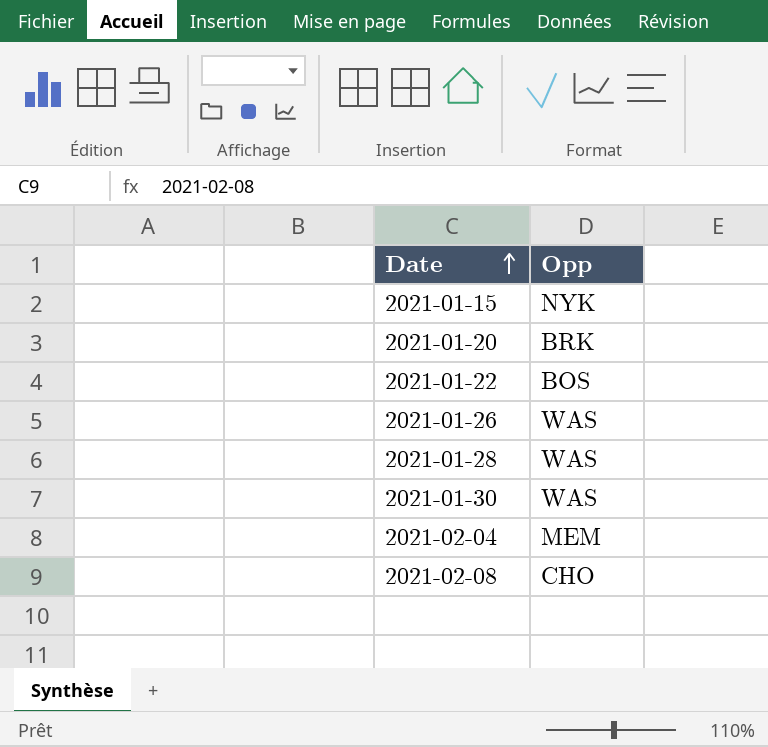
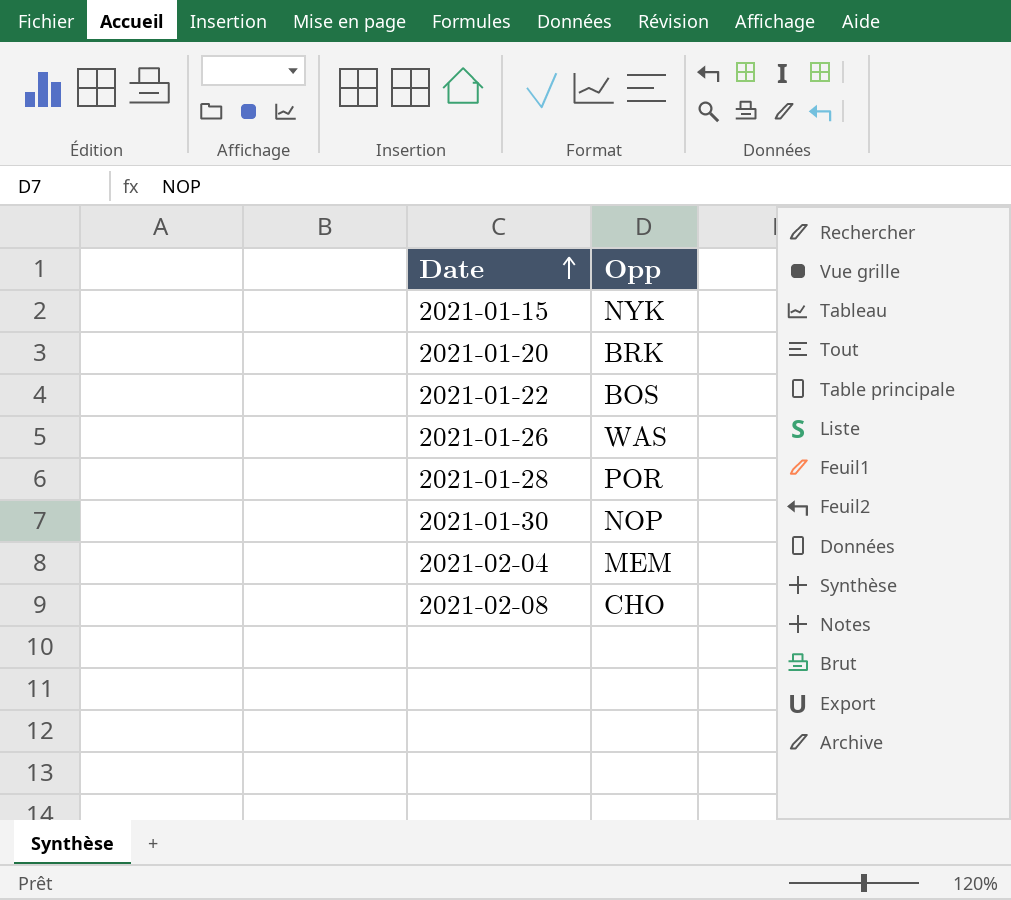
2021-01-28 | Opp: WAS -> POR
2021-01-30 | Opp: WAS -> NOP

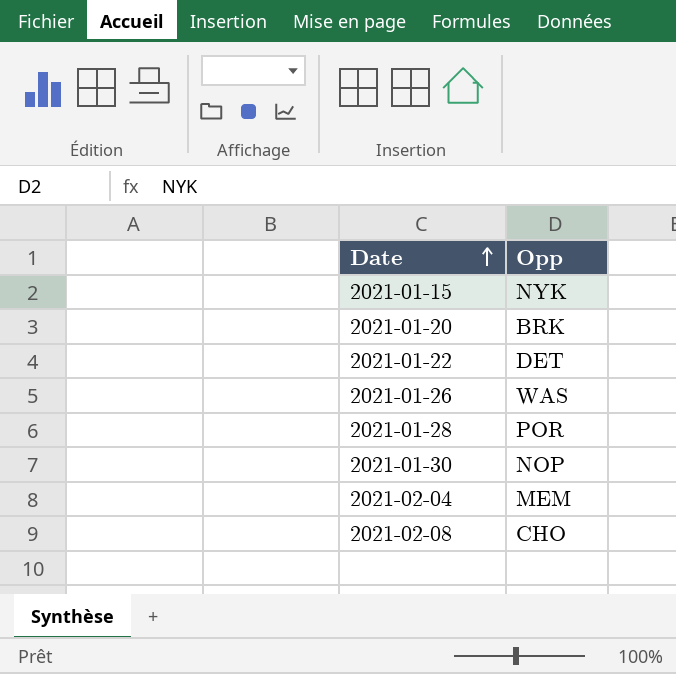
2021-01-22 | Opp: BOS -> DET

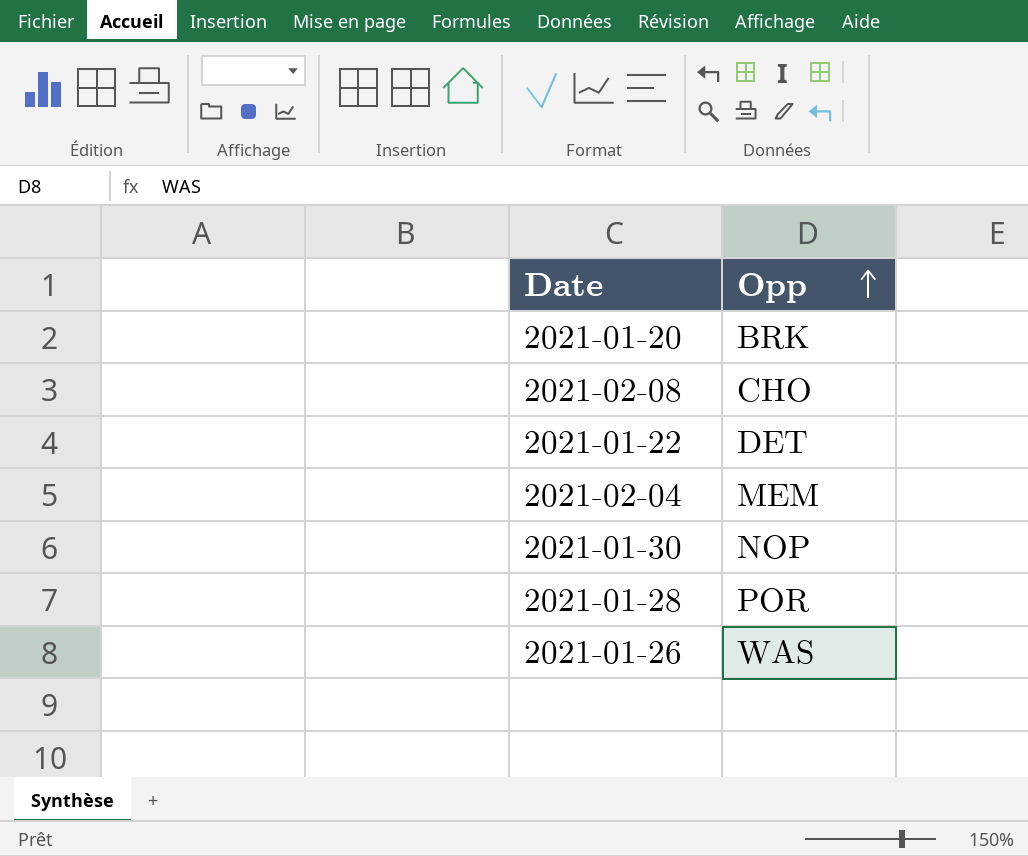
row order: Date ascending -> Opp ascending
row 2021-01-15: NYK -> none

